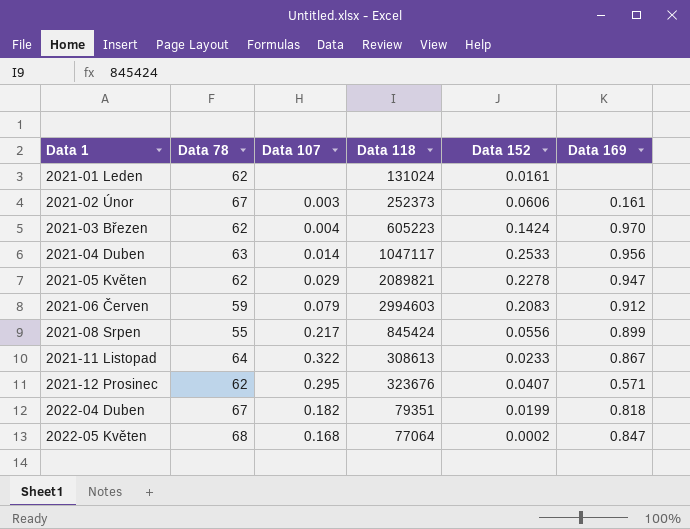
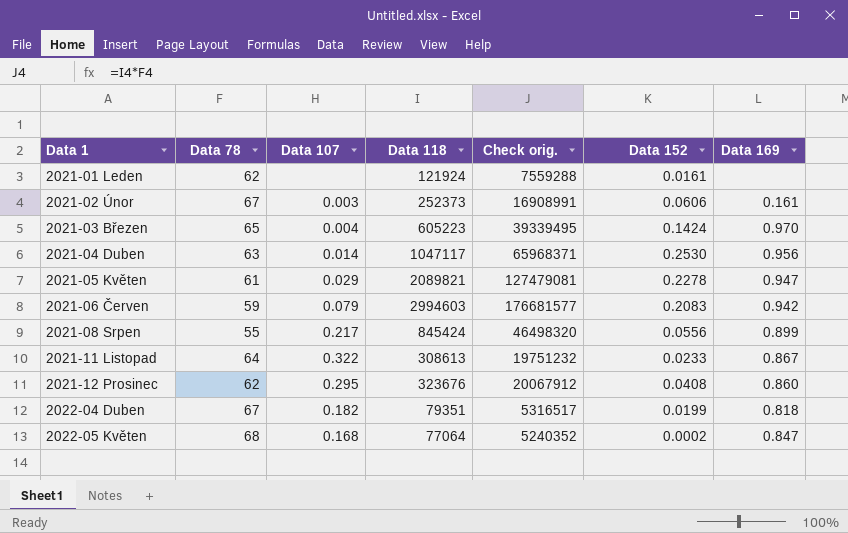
column Check orig. | formula: none -> [Data 78] * [Data 118]
2021-01 Leden | Data 118: 131024 -> 121924
2021-03 Březen | Data 78: 62 -> 65
2021-04 Duben | Data 152: 0.2533 -> 0.2530
2021-05 Květen | Data 78: 62 -> 61
2021-06 Červen | Data 169: 0.912 -> 0.942
2021-12 Prosinec | Data 152: 0.0407 -> 0.0408
2021-12 Prosinec | Data 169: 0.571 -> 0.860

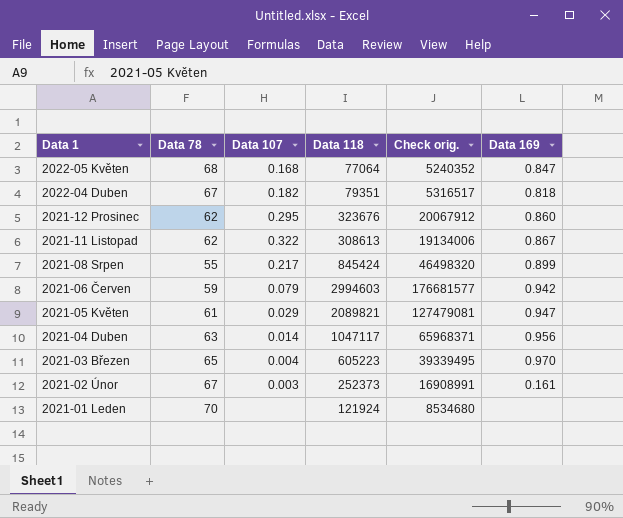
row order: Data 1 ascending -> Data 1 descending
column Data 152 | position: 6 -> none
2021-11 Listopad | Data 78: 64 -> 62
2021-11 Listopad | Check orig.: 19751232 -> 19134006
2021-01 Leden | Data 78: 62 -> 70
2021-01 Leden | Check orig.: 7559288 -> 8534680

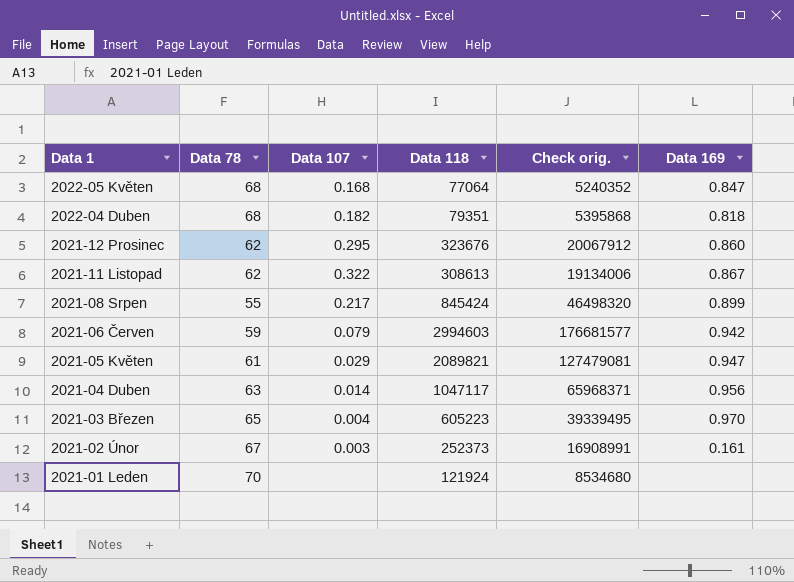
2022-04 Duben | Data 78: 67 -> 68
2022-04 Duben | Check orig.: 5316517 -> 5395868

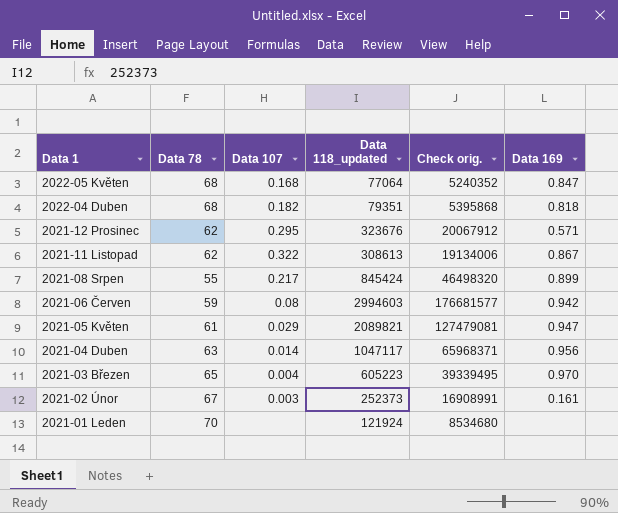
column name: Data 118 -> Data 118_updated
2021-12 Prosinec | Data 169: 0.860 -> 0.571
2021-06 Červen | Data 107: 0.079 -> 0.08

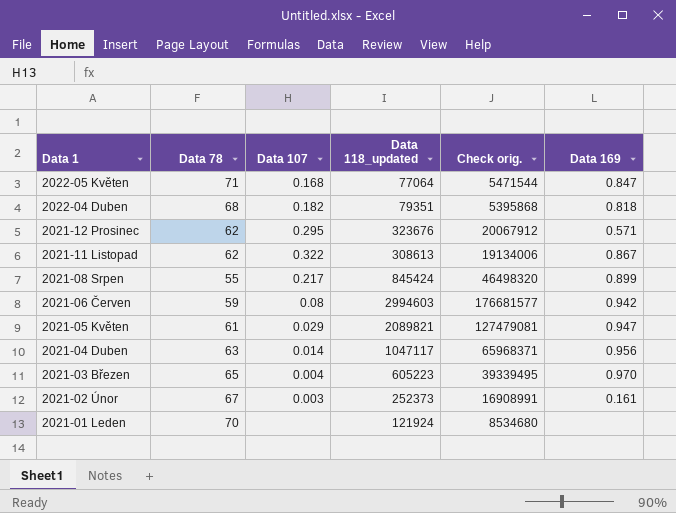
2022-05 Květen | Data 78: 68 -> 71
2022-05 Květen | Check orig.: 5240352 -> 5471544

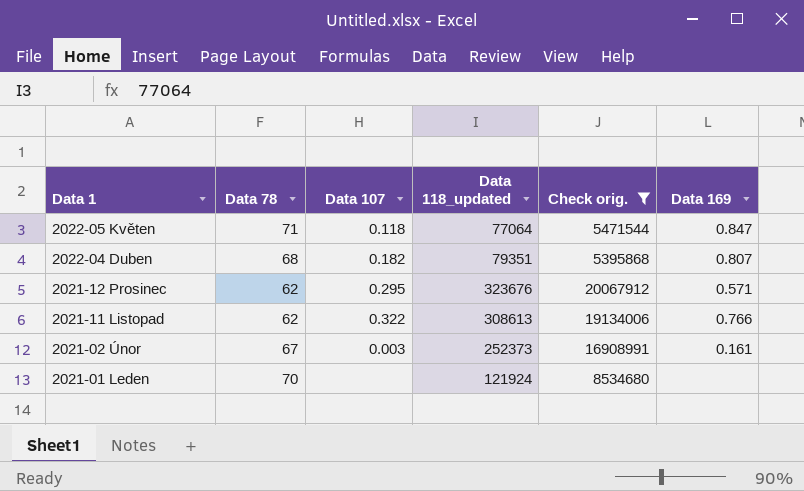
filter: none -> Check orig. <= 20067912
2022-05 Květen | Data 107: 0.168 -> 0.118
2022-04 Duben | Data 169: 0.818 -> 0.807
2021-11 Listopad | Data 169: 0.867 -> 0.766

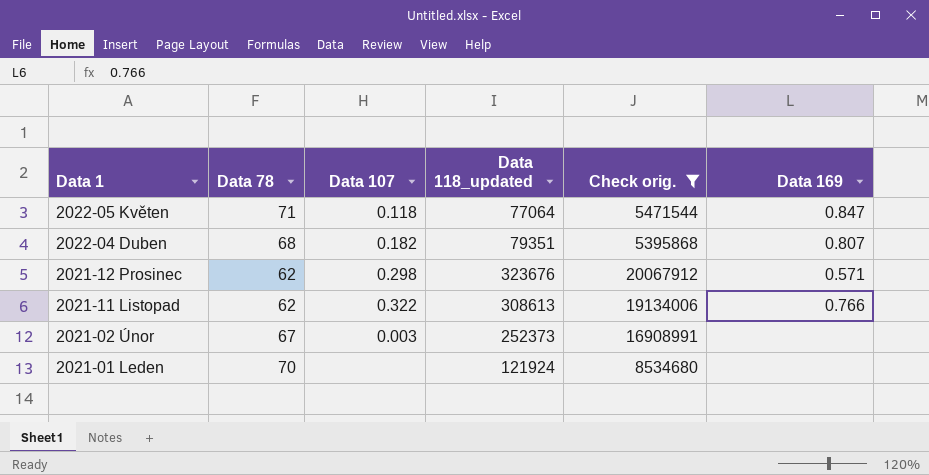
2021-12 Prosinec | Data 107: 0.295 -> 0.298
2021-02 Únor | Data 169: 0.161 -> none

